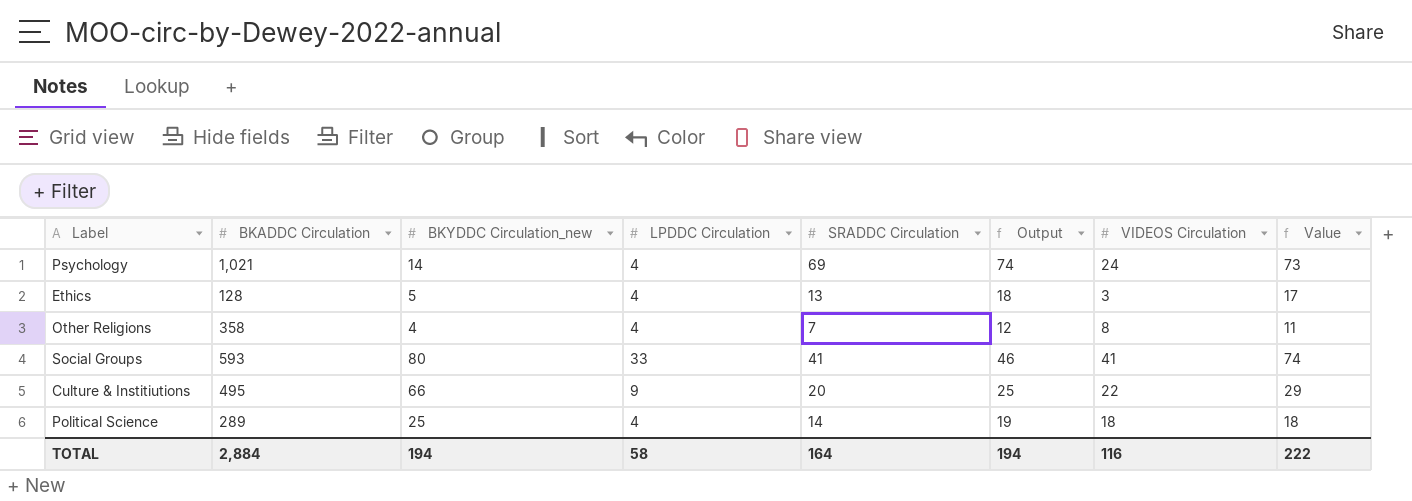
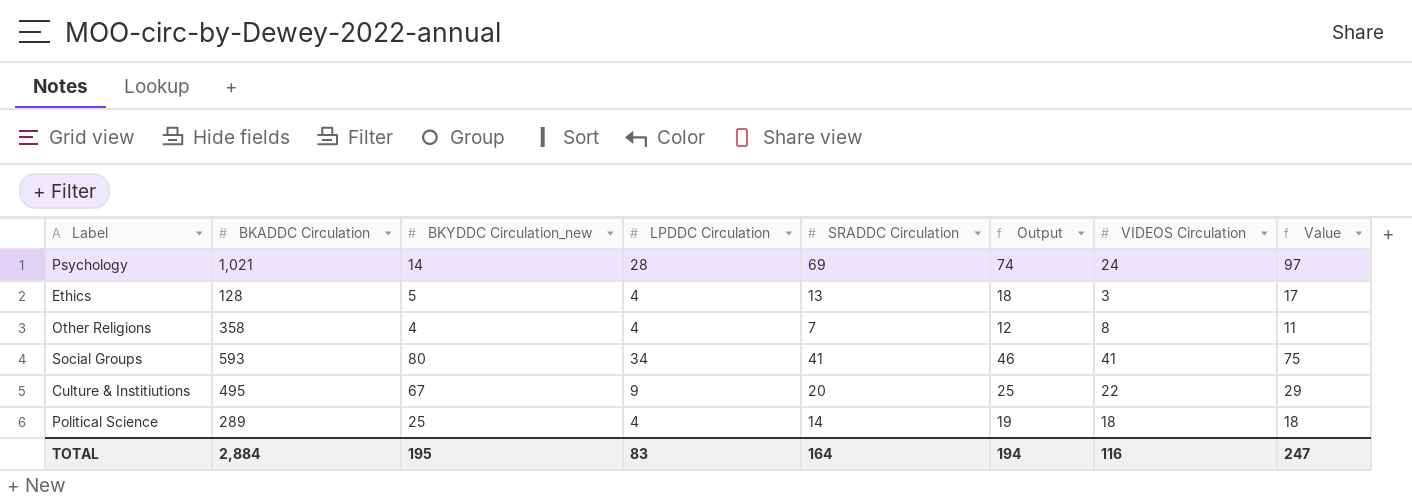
Psychology | LPDDC Circulation: 4 -> 28
Psychology | Value: 73 -> 97
Social Groups | LPDDC Circulation: 33 -> 34
Social Groups | Value: 74 -> 75
Culture & Institiutions | BKYDDC Circulation_new: 66 -> 67
TOTAL | BKYDDC Circulation_new: 194 -> 195
TOTAL | LPDDC Circulation: 58 -> 83
TOTAL | Value: 222 -> 247

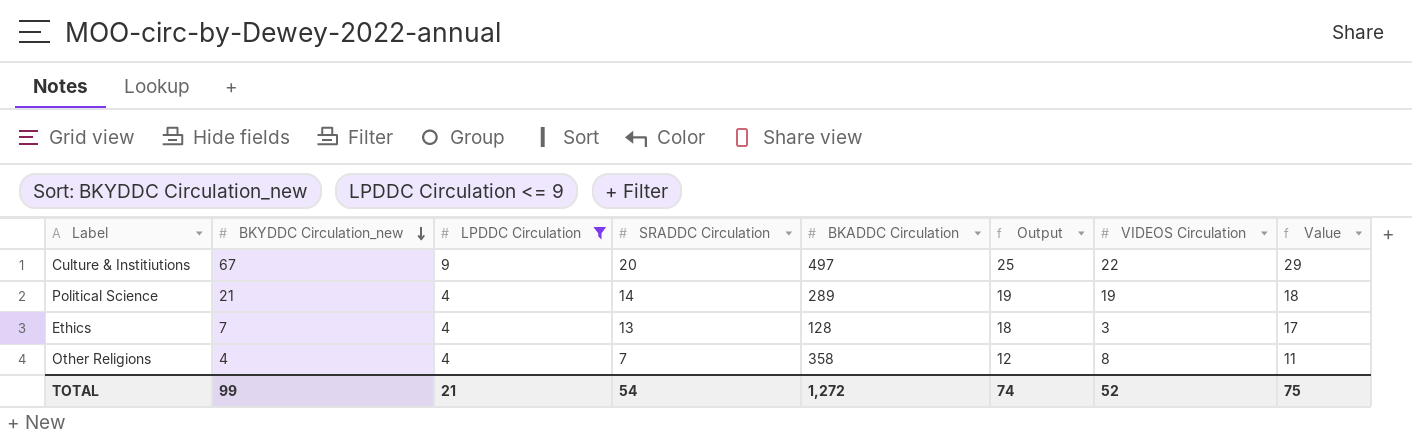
filter: none -> LPDDC Circulation <= 9
row order: none -> BKYDDC Circulation_new descending
column BKADDC Circulation | position: 2 -> 5
Culture & Institiutions | BKADDC Circulation: 495 -> 497
Political Science | BKYDDC Circulation_new: 25 -> 21
Political Science | VIDEOS Circulation: 18 -> 19
Ethics | BKYDDC Circulation_new: 5 -> 7
TOTAL | BKYDDC Circulation_new: 195 -> 99
TOTAL | LPDDC Circulation: 83 -> 21
TOTAL | SRADDC Circulation: 164 -> 54
TOTAL | BKADDC Circulation: 2,884 -> 1,272
TOTAL | Output: 194 -> 74
TOTAL | VIDEOS Circulation: 116 -> 52
TOTAL | Value: 247 -> 75

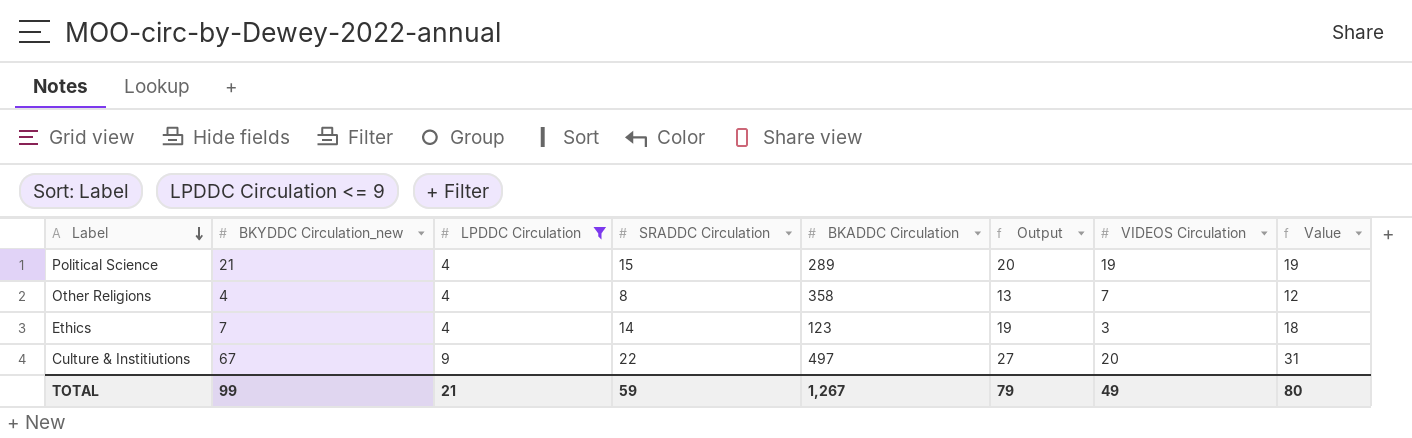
row order: BKYDDC Circulation_new descending -> Label descending
Political Science | SRADDC Circulation: 14 -> 15
Political Science | Output: 19 -> 20
Political Science | Value: 18 -> 19
Other Religions | SRADDC Circulation: 7 -> 8
Other Religions | Output: 12 -> 13
Other Religions | VIDEOS Circulation: 8 -> 7
Other Religions | Value: 11 -> 12
Ethics | SRADDC Circulation: 13 -> 14
Ethics | BKADDC Circulation: 128 -> 123
Ethics | Output: 18 -> 19
Ethics | Value: 17 -> 18
Culture & Institiutions | SRADDC Circulation: 20 -> 22
Culture & Institiutions | Output: 25 -> 27
Culture & Institiutions | VIDEOS Circulation: 22 -> 20
Culture & Institiutions | Value: 29 -> 31
TOTAL | SRADDC Circulation: 54 -> 59
TOTAL | BKADDC Circulation: 1,272 -> 1,267
TOTAL | Output: 74 -> 79
TOTAL | VIDEOS Circulation: 52 -> 49
TOTAL | Value: 75 -> 80

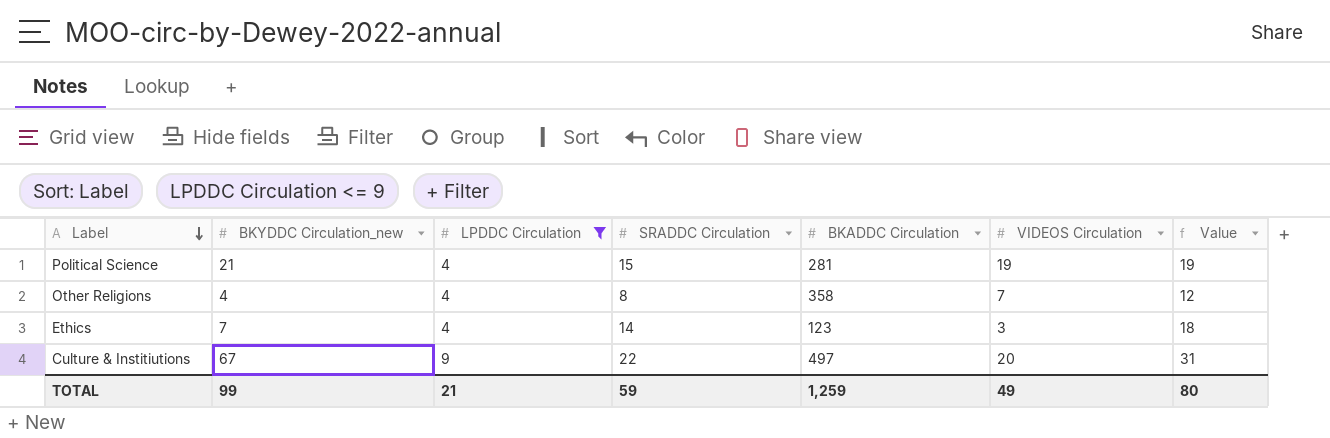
column Output | formula: [SRADDC Circulation] + 5 -> none
Political Science | BKADDC Circulation: 289 -> 281
TOTAL | BKADDC Circulation: 1,267 -> 1,259

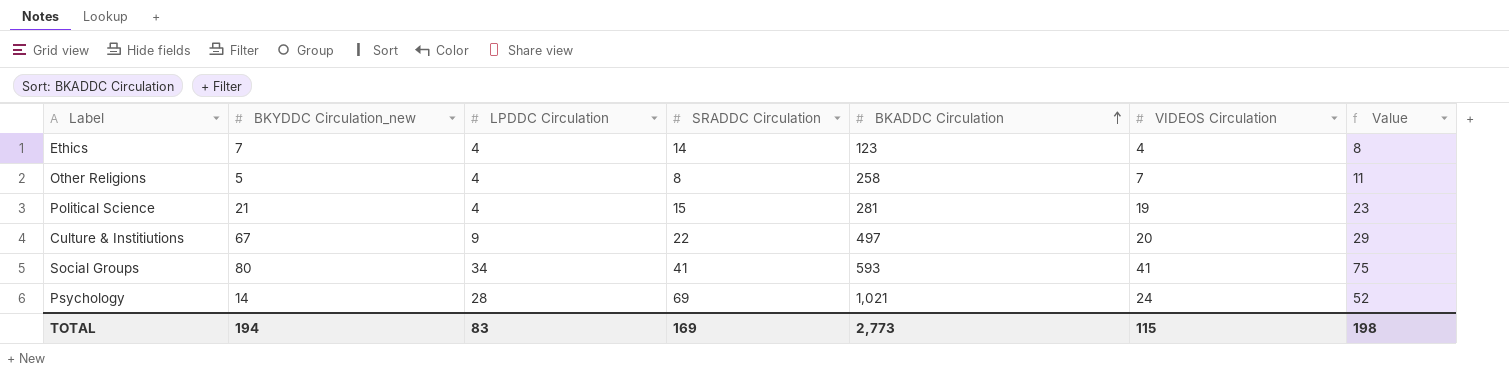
filter: LPDDC Circulation <= 9 -> none
row order: Label descending -> BKADDC Circulation ascending
column Value | formula: [LPDDC Circulation] + [SRADDC Circulation] -> [LPDDC Circulation] + [VIDEOS Circulation]
Ethics | VIDEOS Circulation: 3 -> 4
Other Religions | BKYDDC Circulation_new: 4 -> 5
Other Religions | BKADDC Circulation: 358 -> 258
TOTAL | BKYDDC Circulation_new: 99 -> 194
TOTAL | LPDDC Circulation: 21 -> 83
TOTAL | SRADDC Circulation: 59 -> 169
TOTAL | BKADDC Circulation: 1,259 -> 2,773
TOTAL | VIDEOS Circulation: 49 -> 115
TOTAL | Value: 80 -> 198

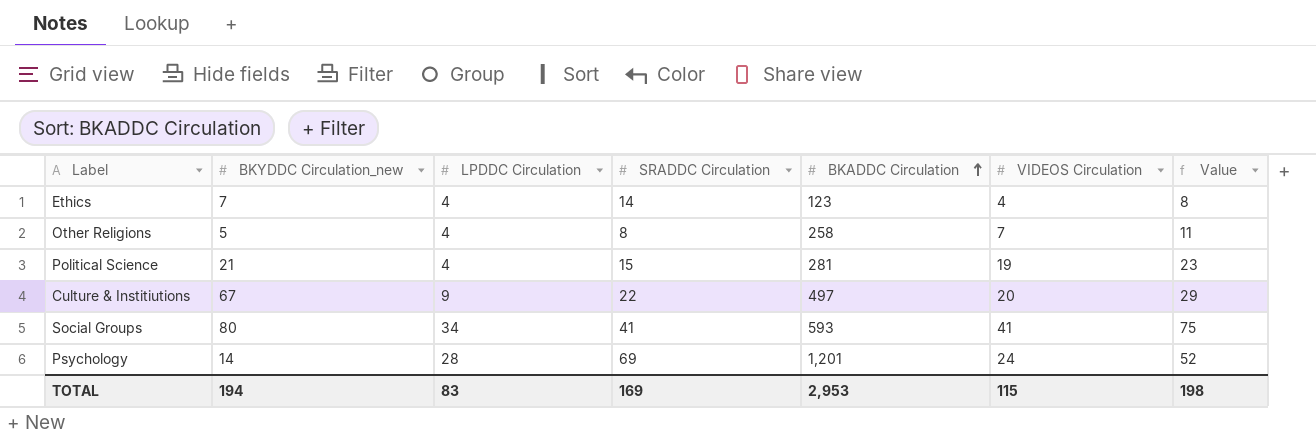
Psychology | BKADDC Circulation: 1,021 -> 1,201
TOTAL | BKADDC Circulation: 2,773 -> 2,953

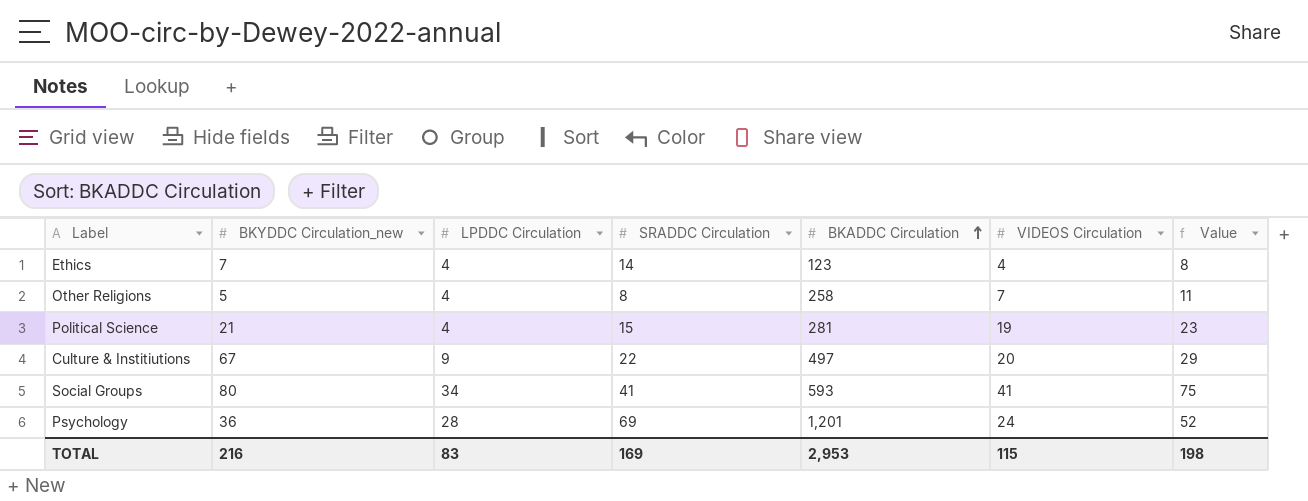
Psychology | BKYDDC Circulation_new: 14 -> 36
TOTAL | BKYDDC Circulation_new: 194 -> 216

